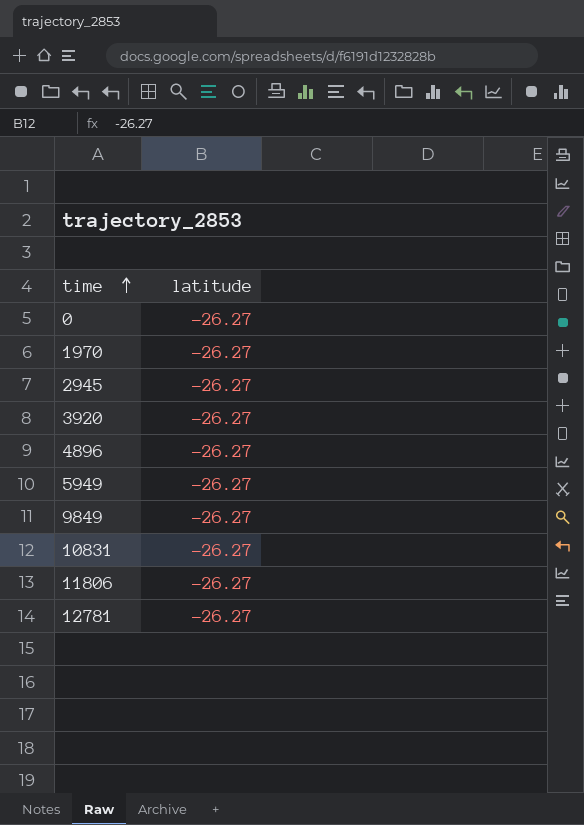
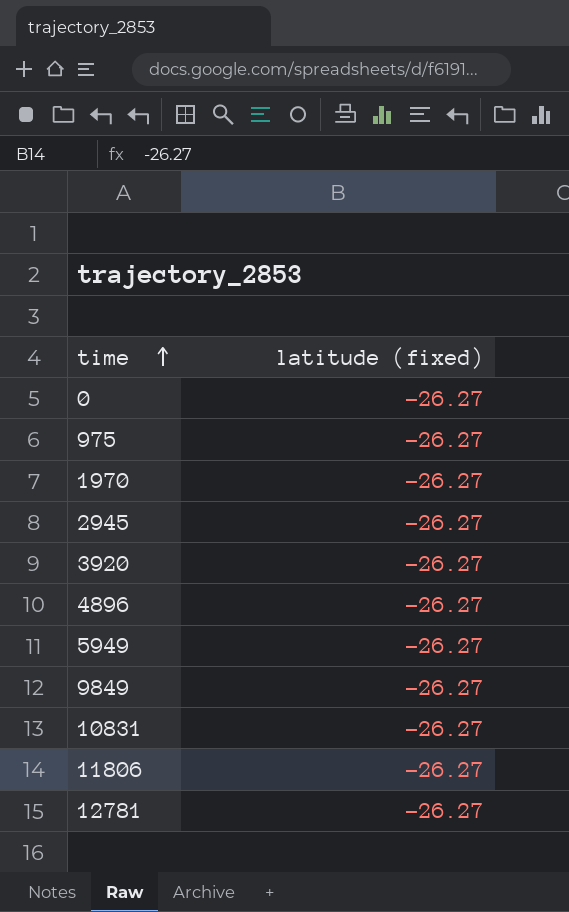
column name: latitude -> latitude (fixed)
row 975: none -> -26.27

